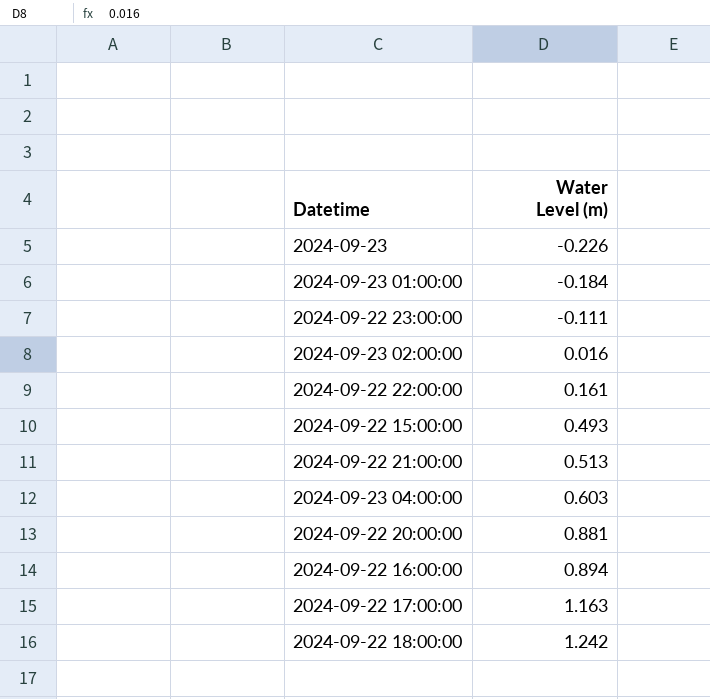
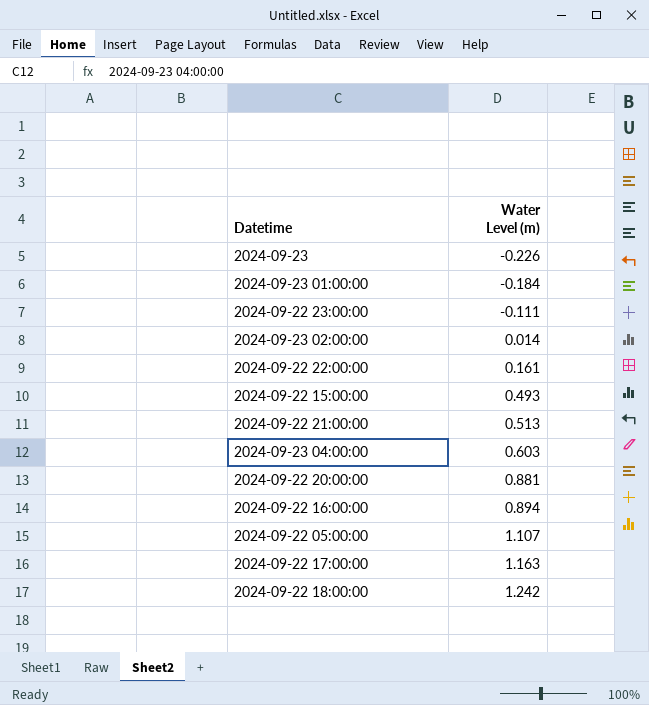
2024-09-23 02:00:00 | Water Level (m): 0.016 -> 0.014
row 2024-09-22 05:00:00: none -> 1.107

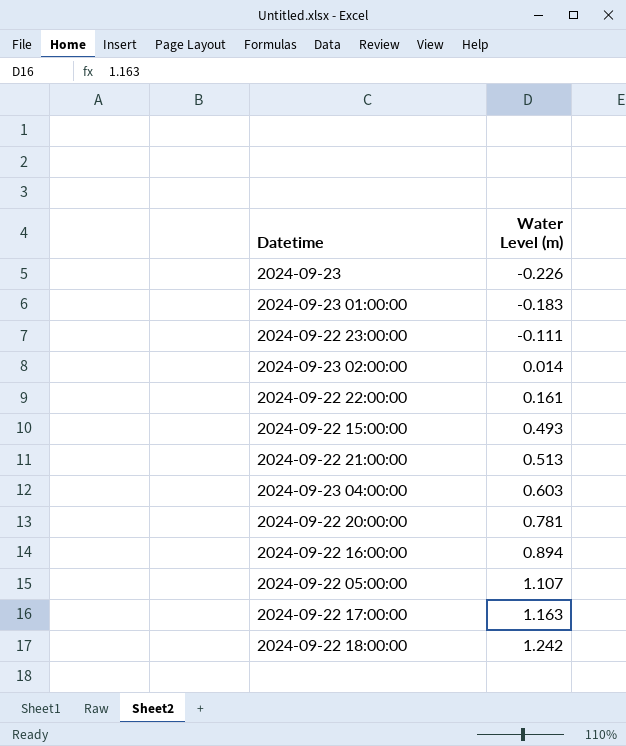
2024-09-23 01:00:00 | Water Level (m): -0.184 -> -0.183
2024-09-22 20:00:00 | Water Level (m): 0.881 -> 0.781

